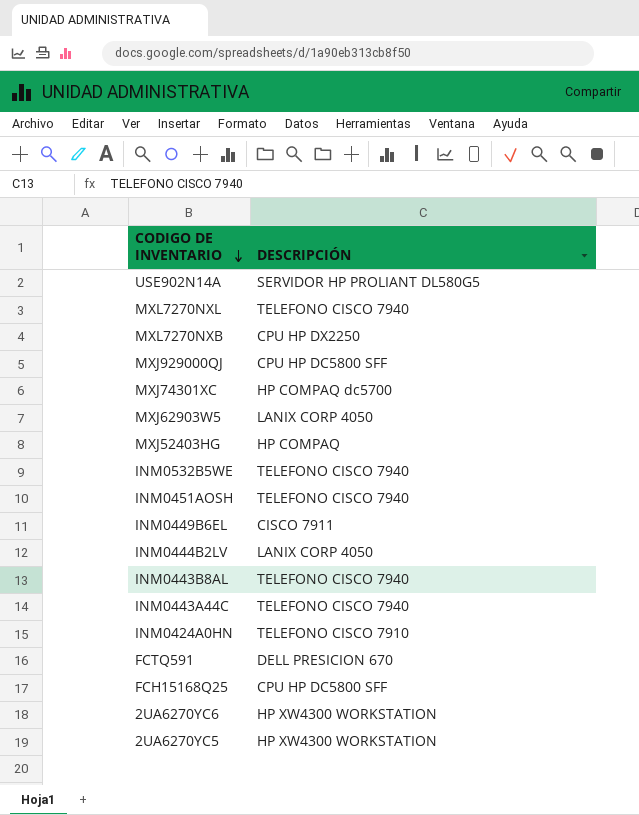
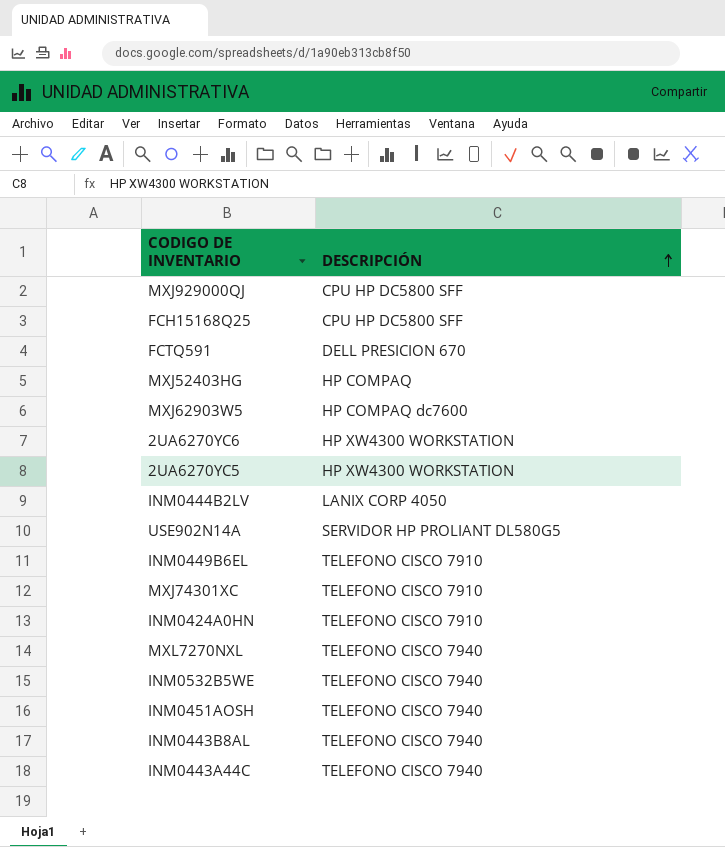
row order: CODIGO DE INVENTARIO descending -> DESCRIPCIÓN ascending
row MXL7270NXB: CPU HP DX2250 -> none
MXJ62903W5 | DESCRIPCIÓN: LANIX CORP 4050 -> HP COMPAQ dc7600
INM0449B6EL | DESCRIPCIÓN: CISCO 7911 -> TELEFONO CISCO 7910
MXJ74301XC | DESCRIPCIÓN: HP COMPAQ dc5700 -> TELEFONO CISCO 7910

